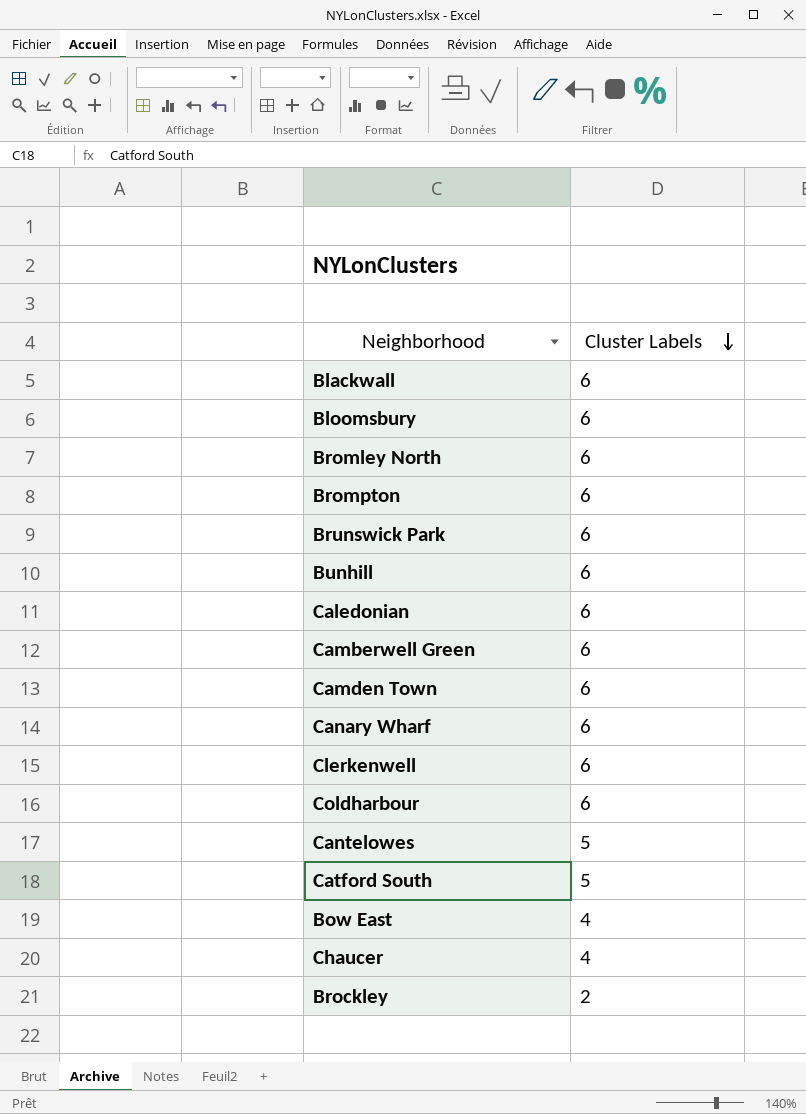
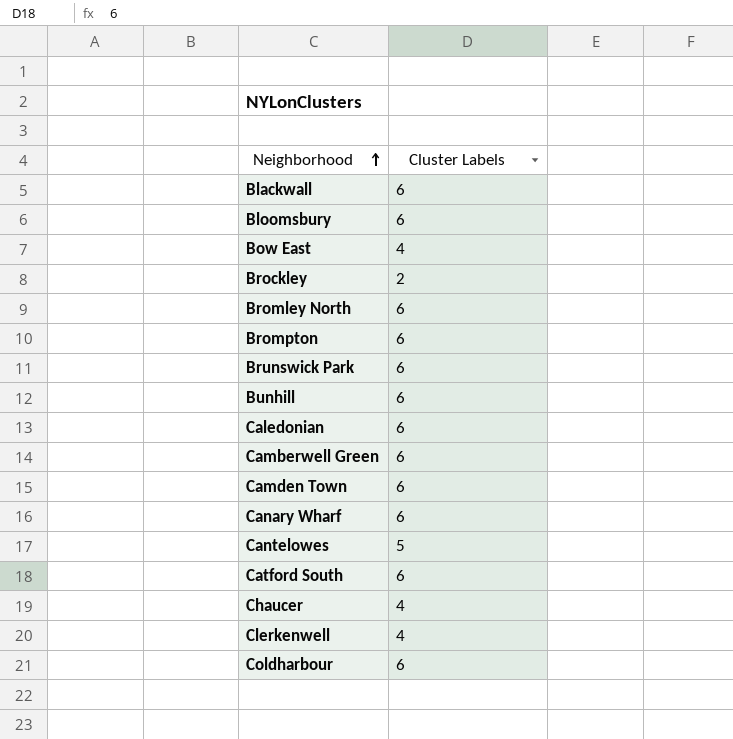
row order: Cluster Labels descending -> Neighborhood ascending
Catford South | Cluster Labels: 5 -> 6
Clerkenwell | Cluster Labels: 6 -> 4

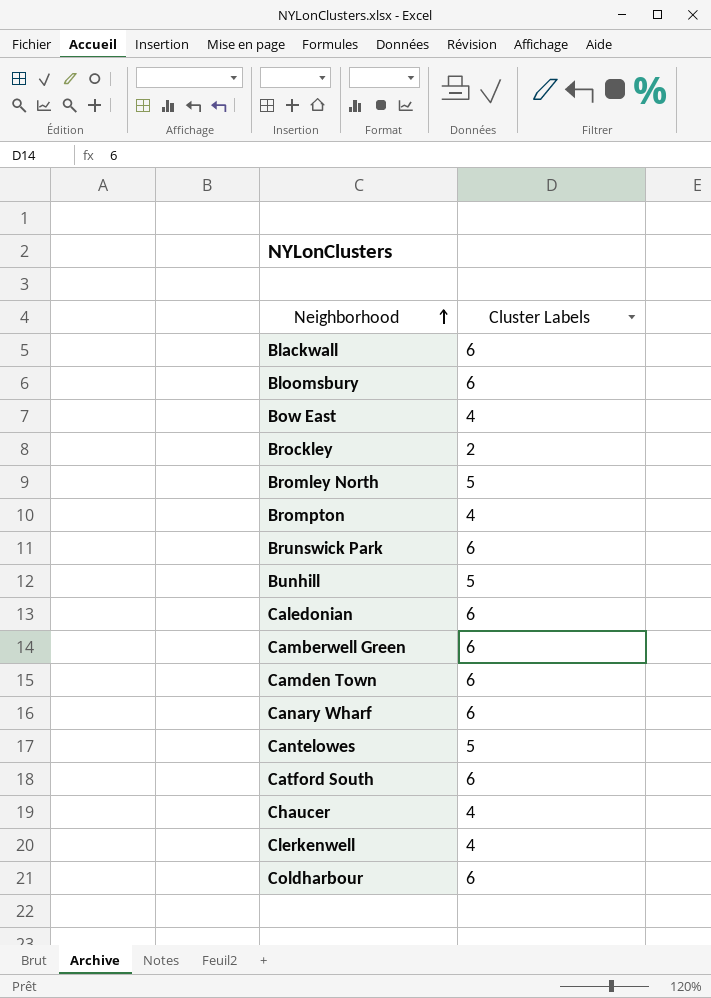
Bromley North | Cluster Labels: 6 -> 5
Brompton | Cluster Labels: 6 -> 4
Bunhill | Cluster Labels: 6 -> 5

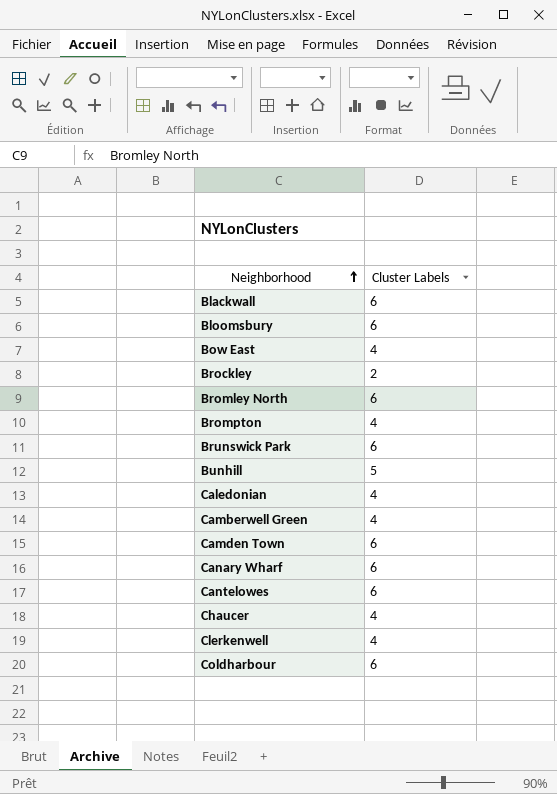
row Catford South: 6 -> none
Bromley North | Cluster Labels: 5 -> 6
Caledonian | Cluster Labels: 6 -> 4
Camberwell Green | Cluster Labels: 6 -> 4
Cantelowes | Cluster Labels: 5 -> 6

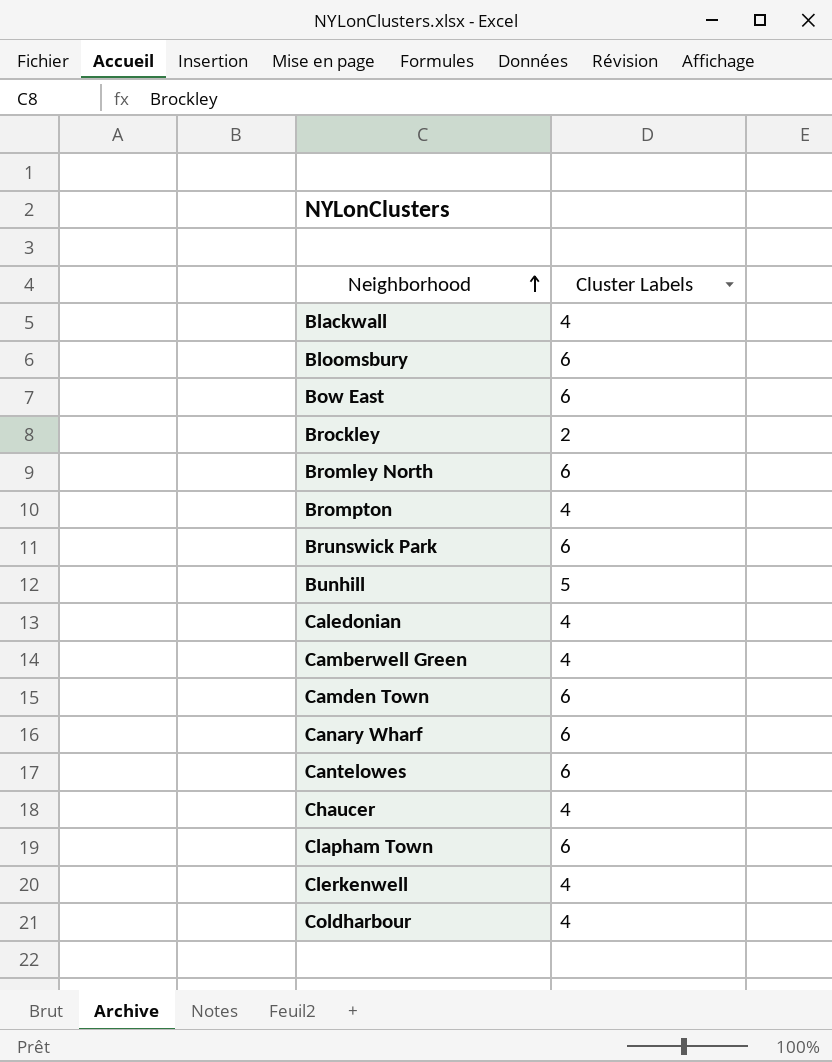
Blackwall | Cluster Labels: 6 -> 4
Bow East | Cluster Labels: 4 -> 6
row Clapham Town: none -> 6
Coldharbour | Cluster Labels: 6 -> 4

